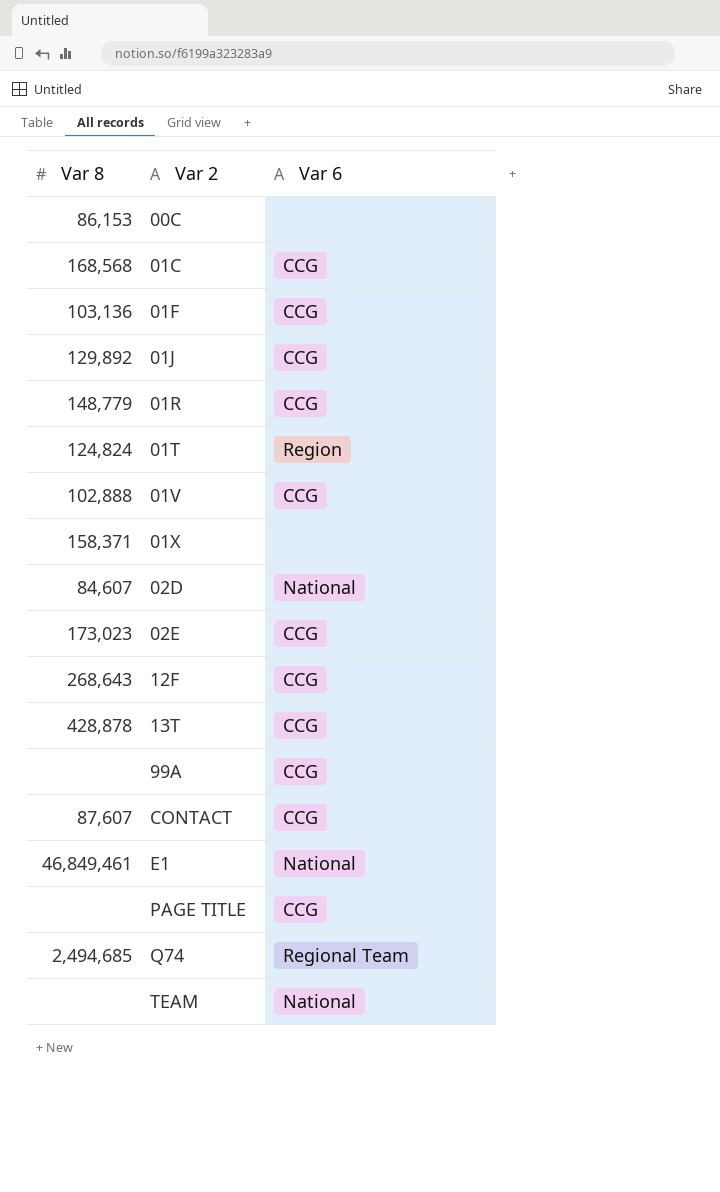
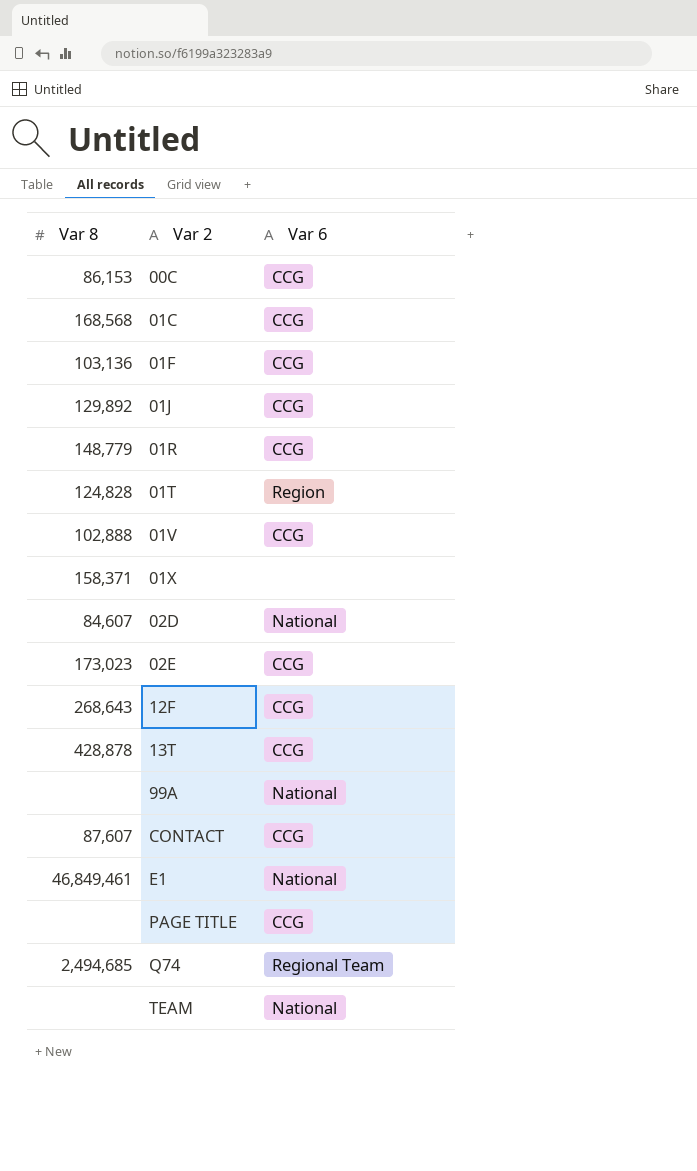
00C | Var 6: none -> CCG
01T | Var 8: 124,824 -> 124,828
99A | Var 6: CCG -> National

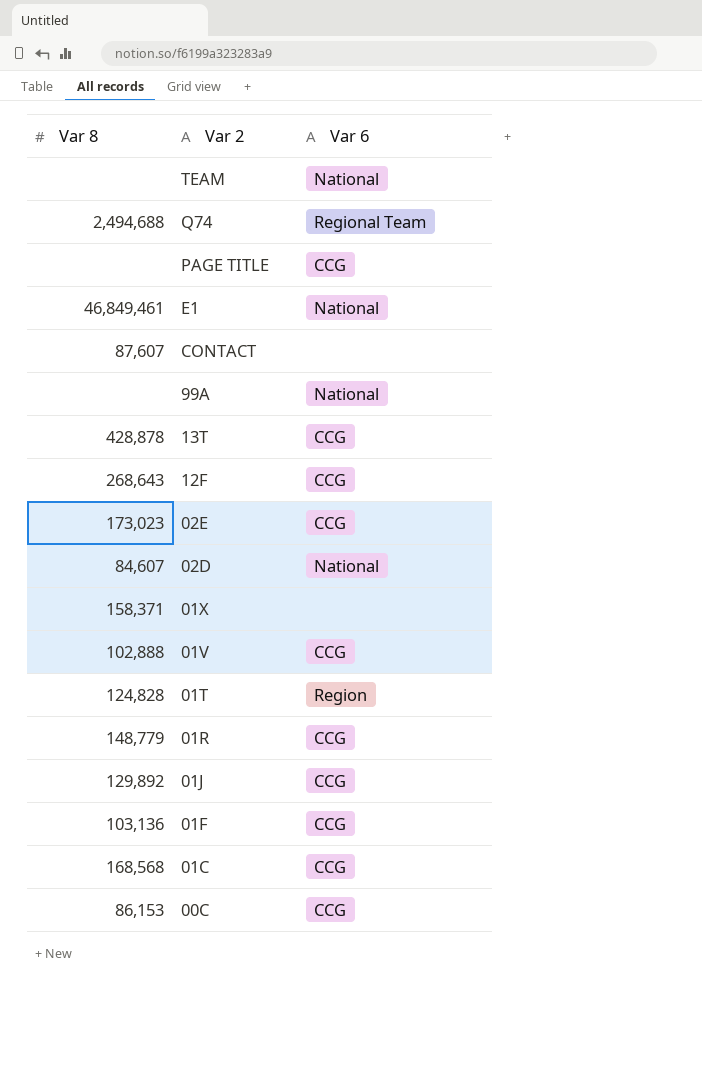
row order: Var 2 ascending -> Var 2 descending
Q74 | Var 8: 2,494,685 -> 2,494,688
CONTACT | Var 6: CCG -> none

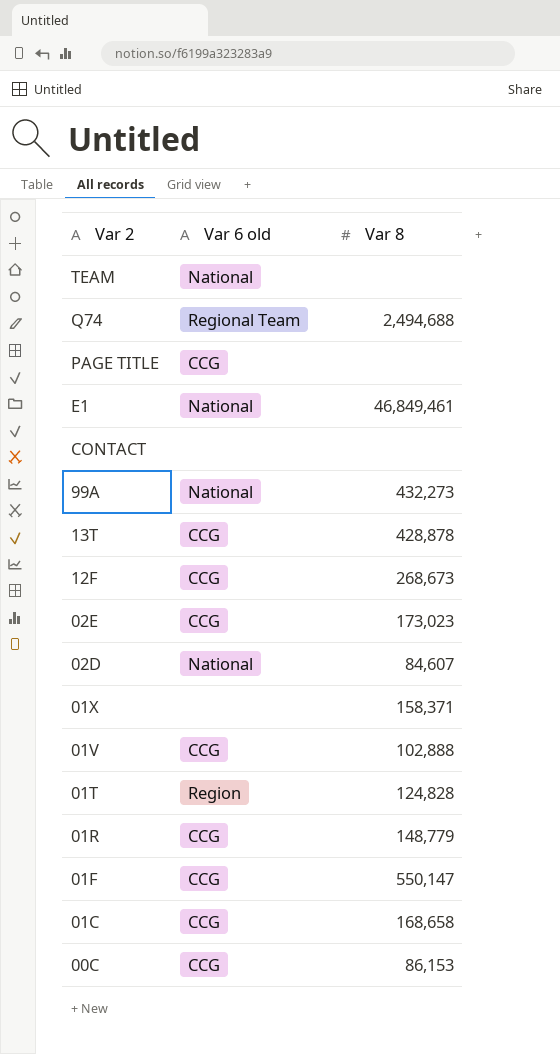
column name: Var 6 -> Var 6 old
column Var 8 | position: 1 -> 3
row 01J: 129,892 | CCG -> none
CONTACT | Var 8: 87,607 -> none
99A | Var 8: none -> 432,273
12F | Var 8: 268,643 -> 268,673
01F | Var 8: 103,136 -> 550,147
01C | Var 8: 168,568 -> 168,658

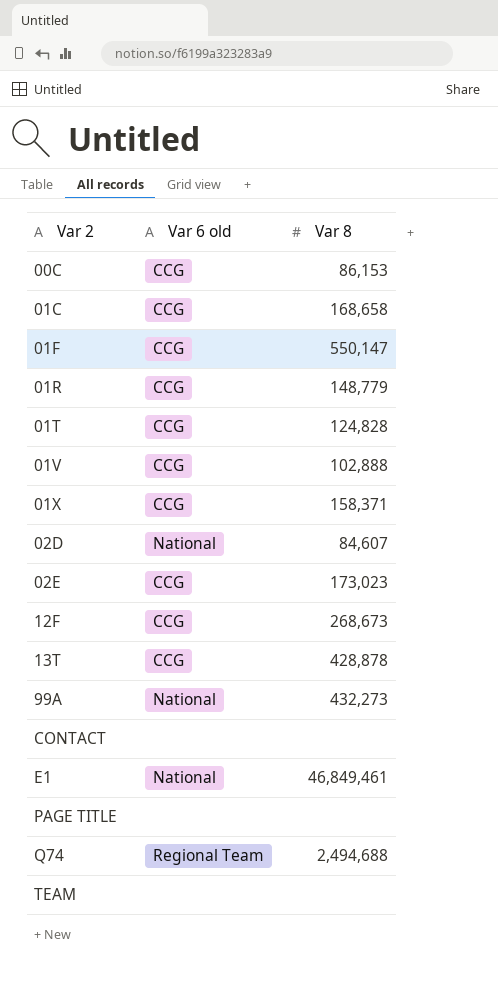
row order: Var 2 descending -> Var 2 ascending
01T | Var 6 old: Region -> CCG
01X | Var 6 old: none -> CCG
PAGE TITLE | Var 6 old: CCG -> none
TEAM | Var 6 old: National -> none

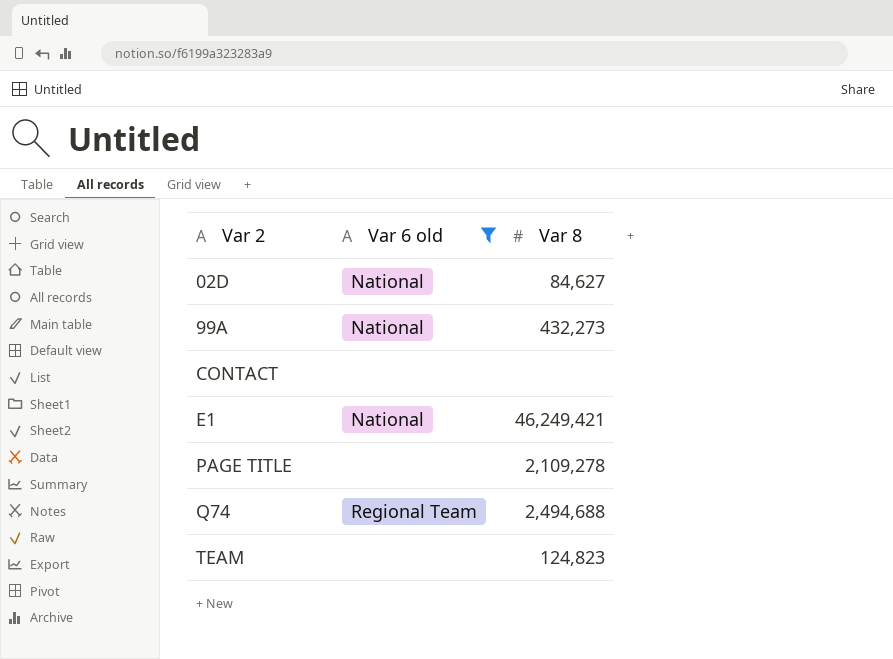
filter: none -> Var 6 old != CCG
02D | Var 8: 84,607 -> 84,627
E1 | Var 8: 46,849,461 -> 46,249,421
PAGE TITLE | Var 8: none -> 2,109,278
TEAM | Var 8: none -> 124,823

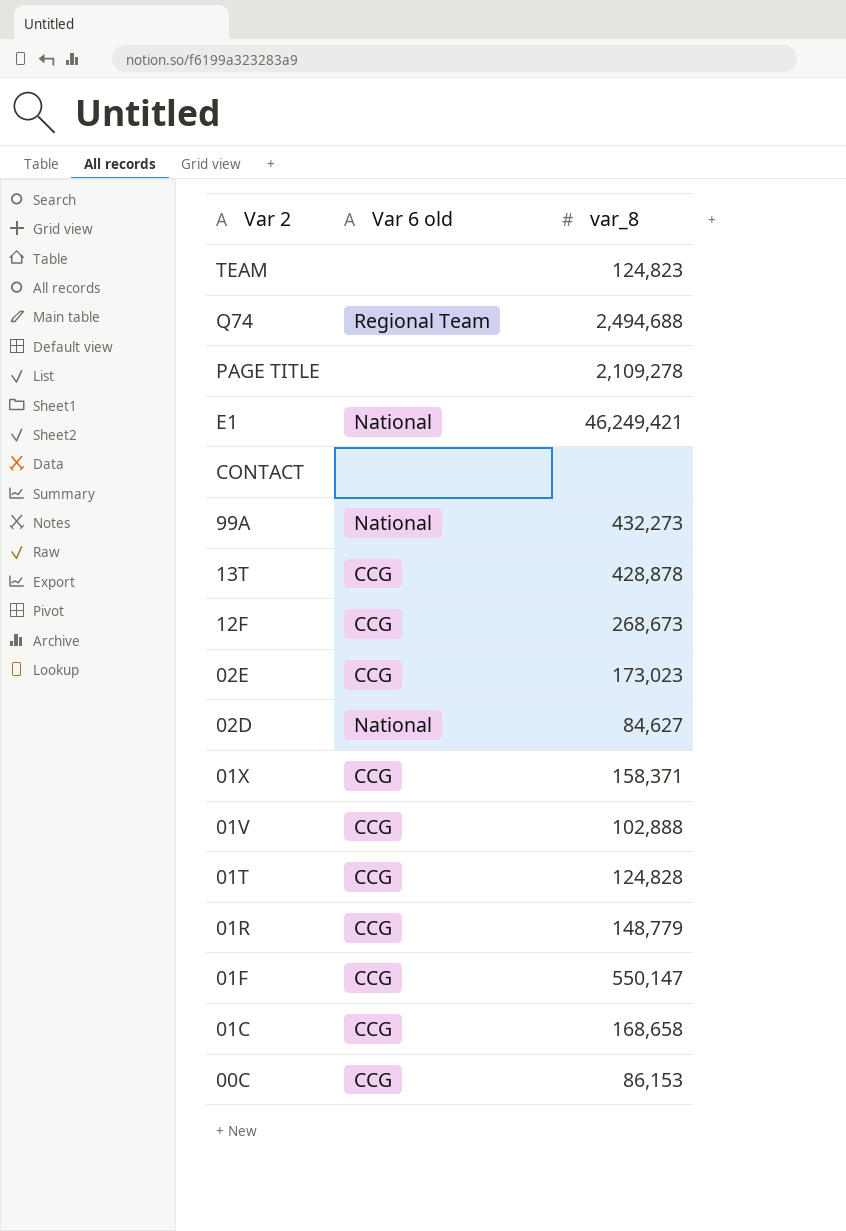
filter: Var 6 old != CCG -> none
row order: Var 2 ascending -> Var 2 descending
column name: Var 8 -> var_8

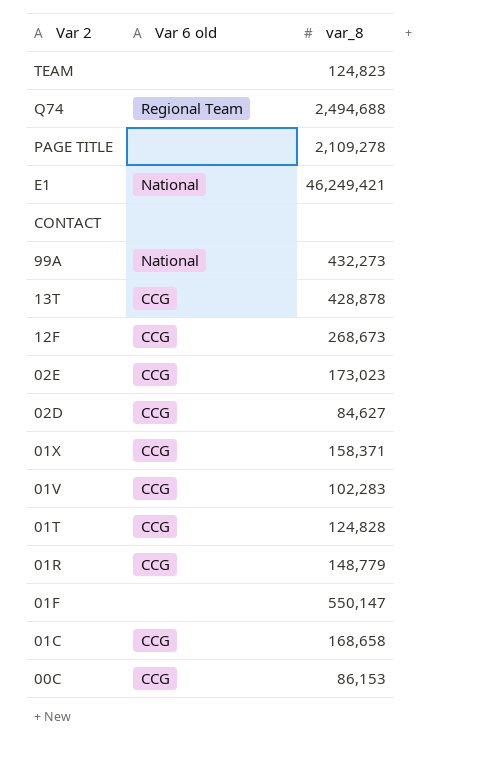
02D | Var 6 old: National -> CCG
01V | var_8: 102,888 -> 102,283
01F | Var 6 old: CCG -> none

